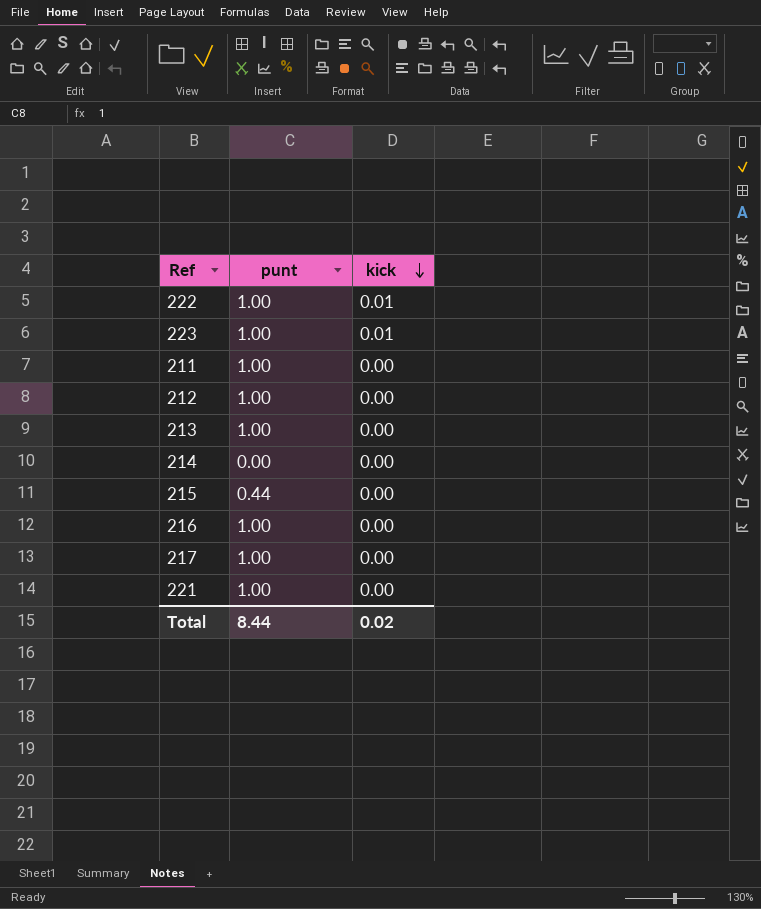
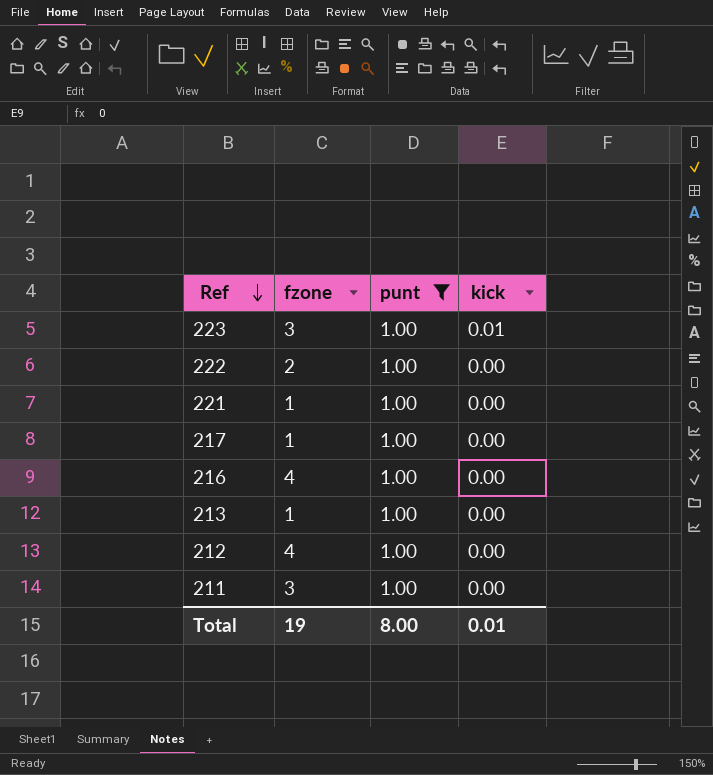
filter: none -> punt = 1.00
row order: kick descending -> Ref descending
column fzone | position: none -> 2
222 | kick: 0.01 -> 0.00
Total | punt: 8.44 -> 8.00
Total | kick: 0.02 -> 0.01

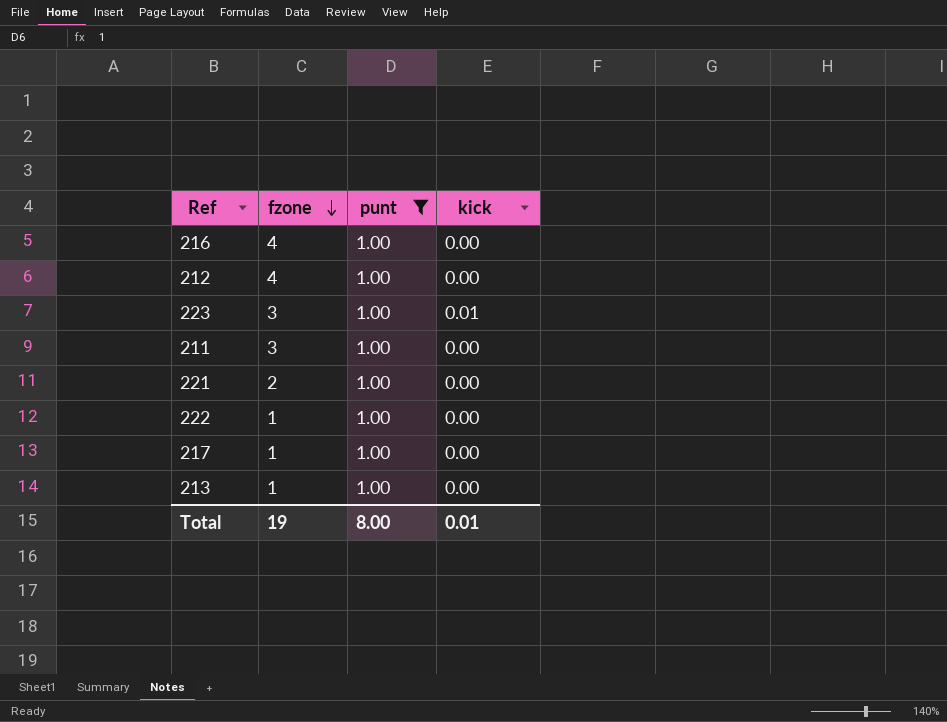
row order: Ref descending -> fzone descending
221 | fzone: 1 -> 2
222 | fzone: 2 -> 1

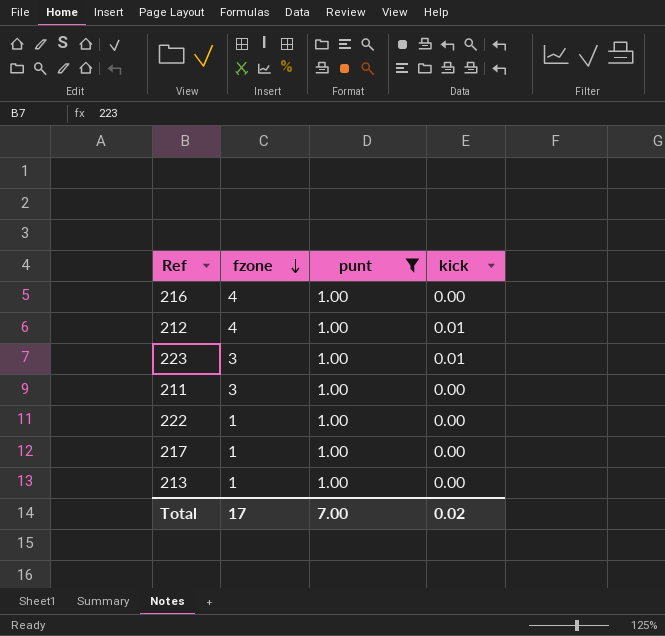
row 221: 2 | 1.00 | 0.00 -> none
212 | kick: 0.00 -> 0.01
Total | fzone: 19 -> 17
Total | punt: 8.00 -> 7.00
Total | kick: 0.01 -> 0.02

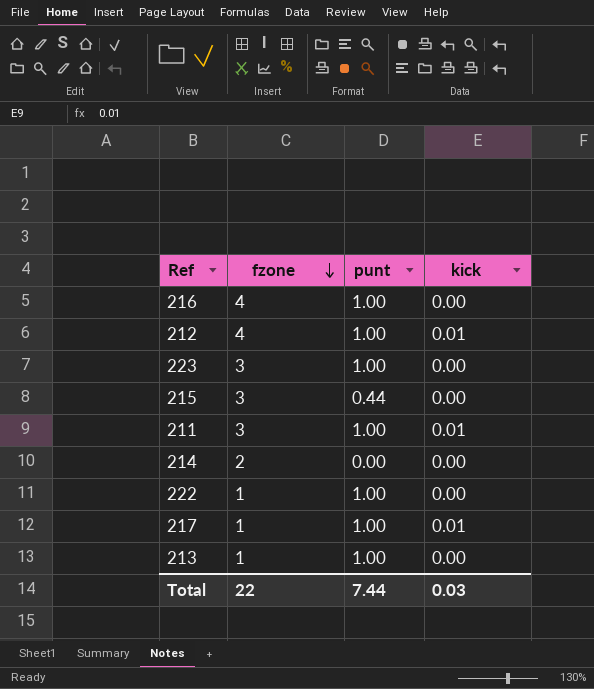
filter: punt = 1.00 -> none
223 | kick: 0.01 -> 0.00
211 | kick: 0.00 -> 0.01
217 | kick: 0.00 -> 0.01
Total | fzone: 17 -> 22
Total | punt: 7.00 -> 7.44
Total | kick: 0.02 -> 0.03

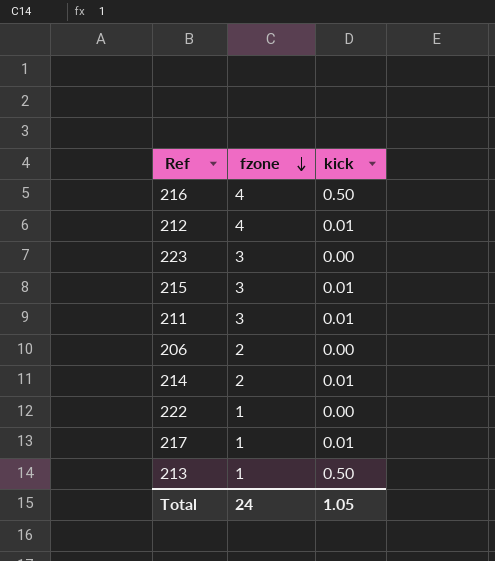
column punt | position: 3 -> none
216 | kick: 0.00 -> 0.50
215 | kick: 0.00 -> 0.01
row 206: none -> 2 | 0.00
214 | kick: 0.00 -> 0.01
213 | kick: 0.00 -> 0.50
Total | fzone: 22 -> 24
Total | kick: 0.03 -> 1.05

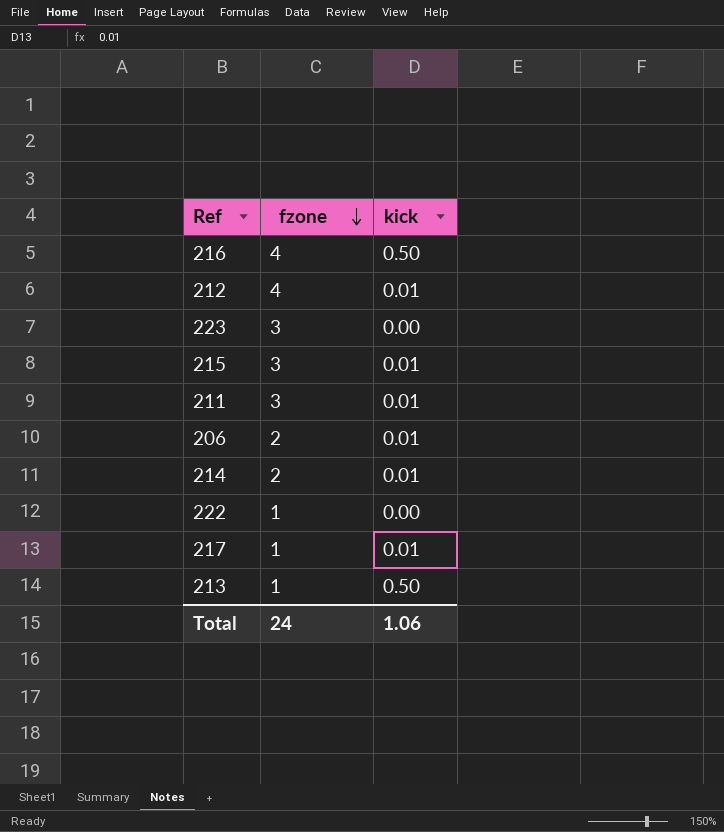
206 | kick: 0.00 -> 0.01
Total | kick: 1.05 -> 1.06

